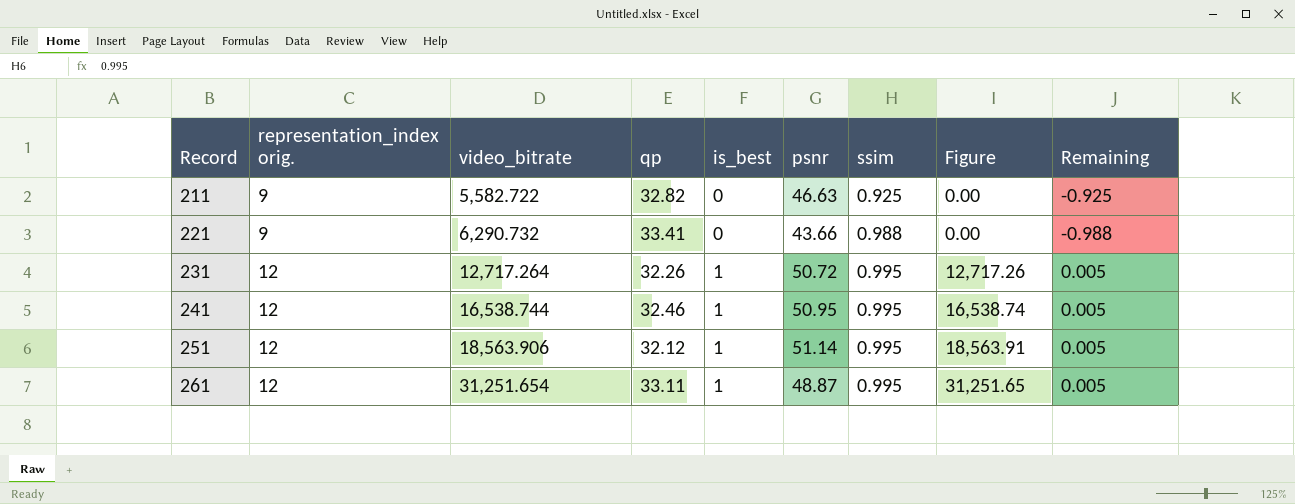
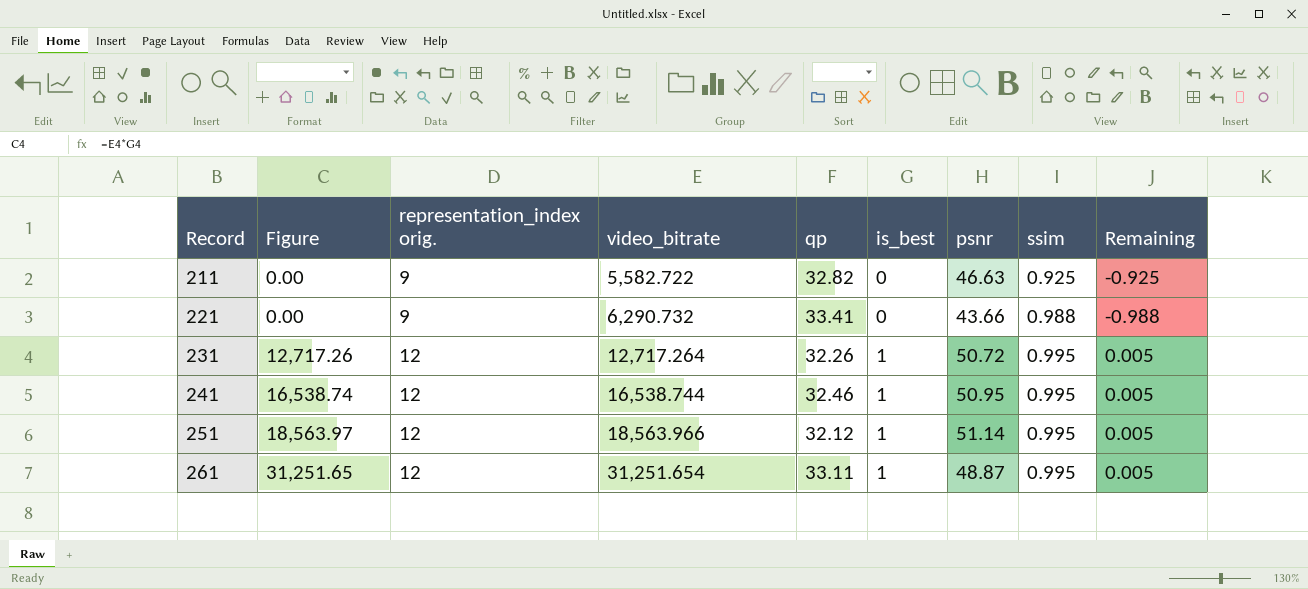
column Figure | position: 8 -> 2
251 | Figure: 18,563.91 -> 18,563.97
251 | video_bitrate: 18,563.906 -> 18,563.966

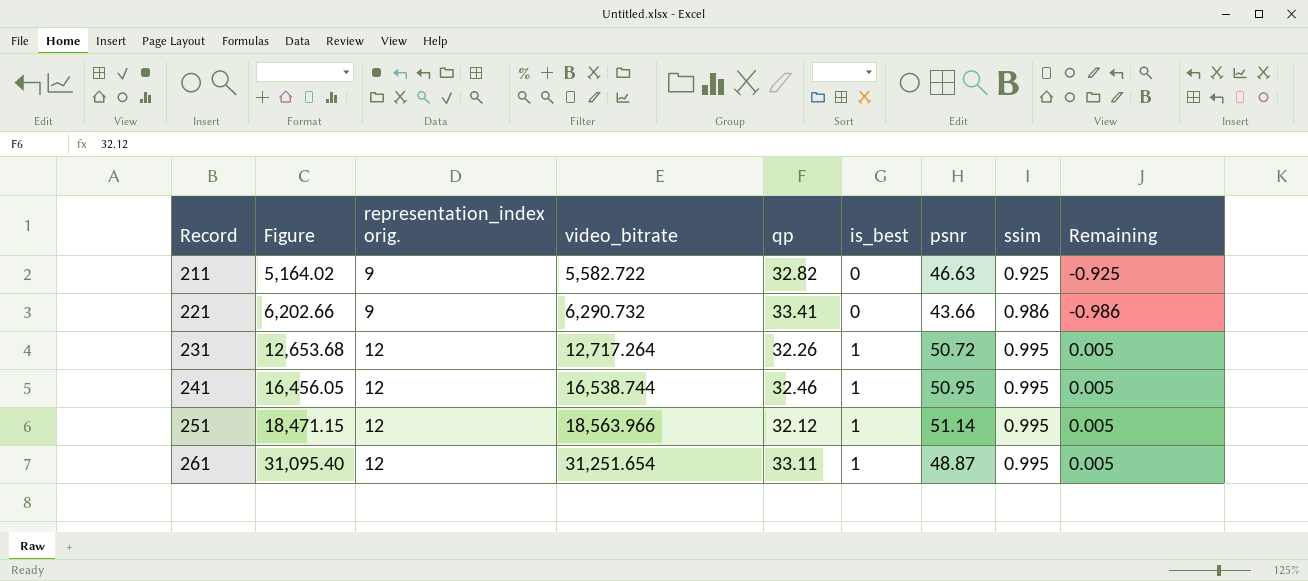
column Figure | formula: [video_bitrate] * [is_best] -> [video_bitrate] * [ssim]
221 | ssim: 0.988 -> 0.986
221 | Remaining: -0.988 -> -0.986

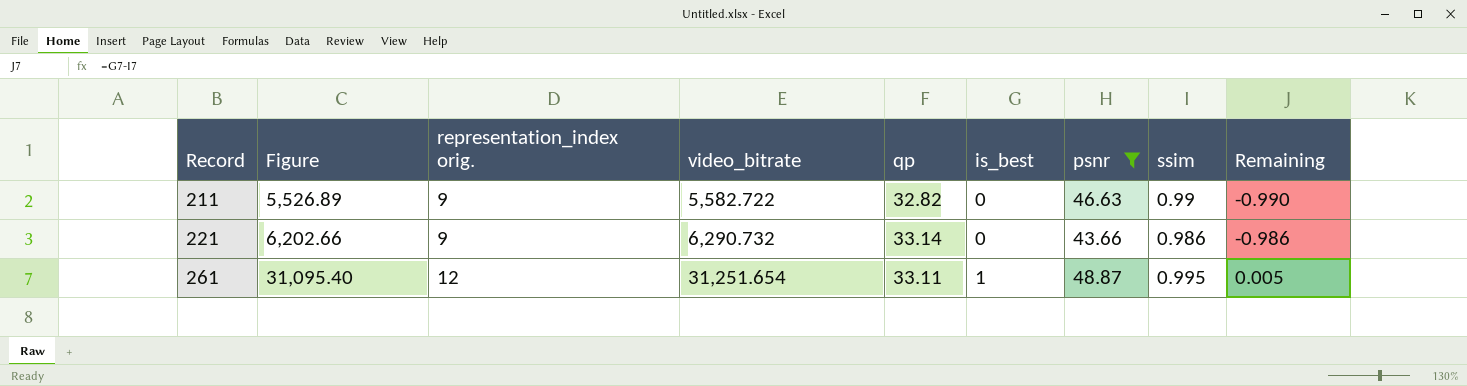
filter: none -> psnr <= 48.87
211 | Figure: 5,164.02 -> 5,526.89
211 | ssim: 0.925 -> 0.99
211 | Remaining: -0.925 -> -0.990
221 | qp: 33.41 -> 33.14

